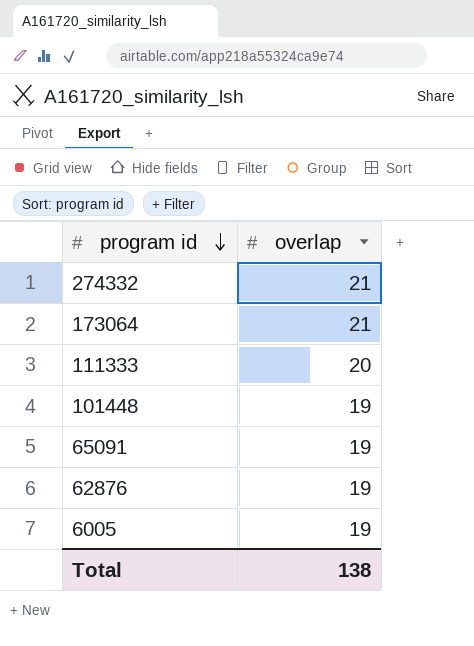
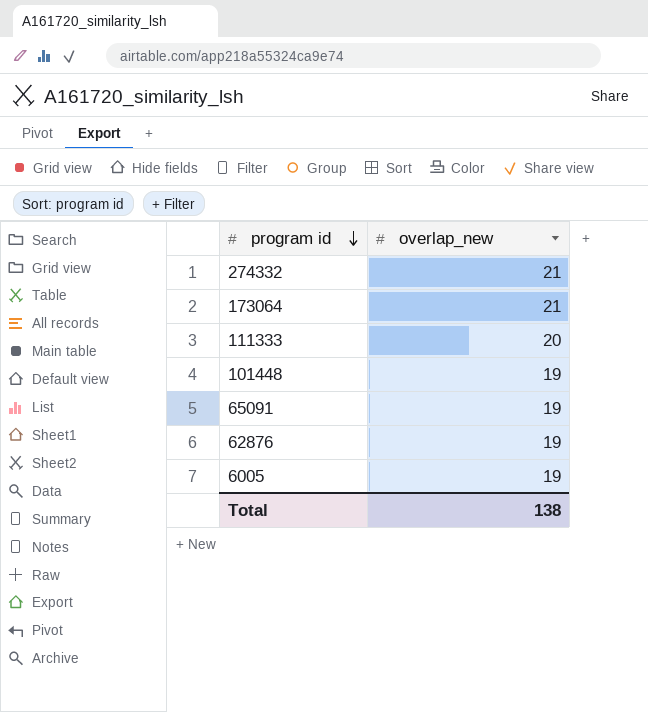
column name: overlap -> overlap_new

